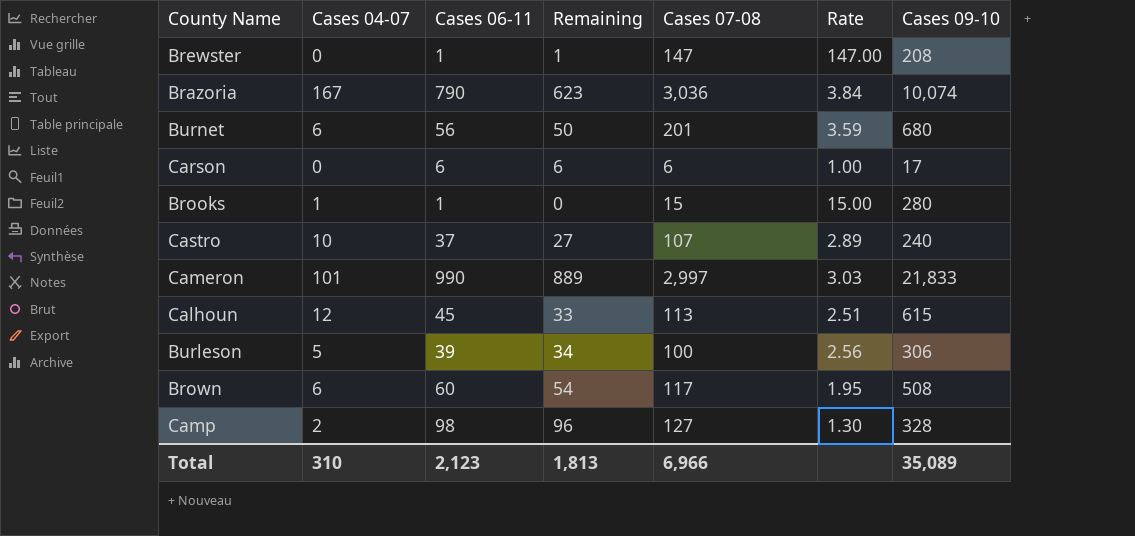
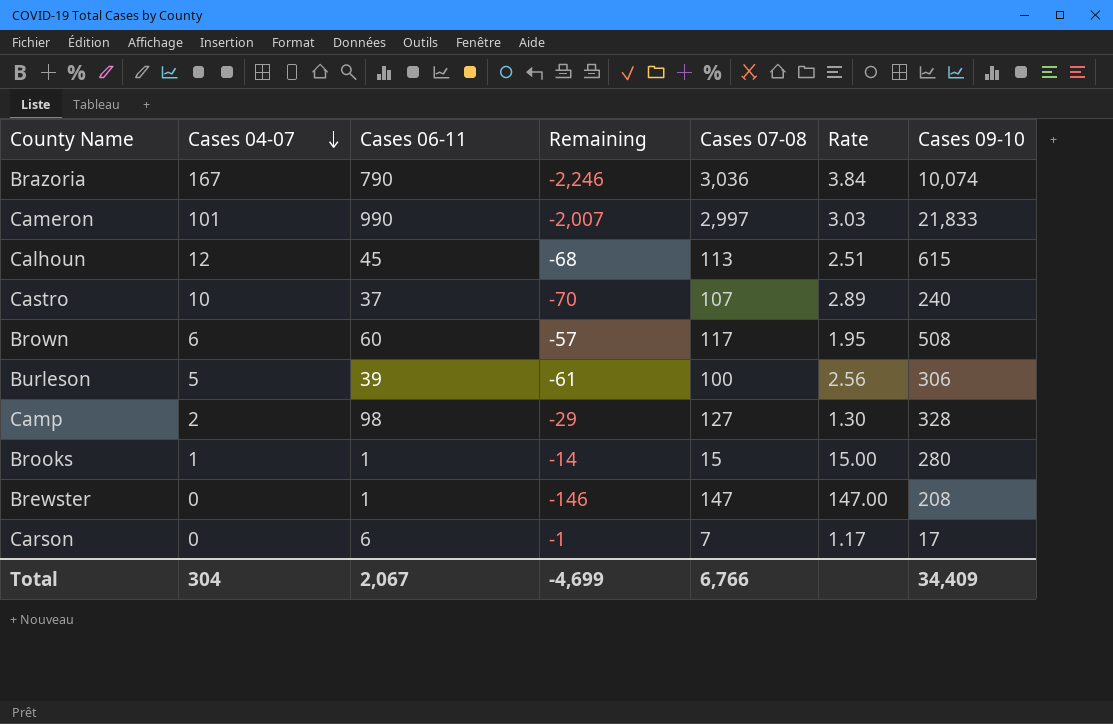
row order: none -> Cases 04-07 descending
column Remaining | formula: [Cases 06-11] - [Cases 04-07] -> [Cases 06-11] - [Cases 07-08]
row Burnet: 6 | 56 | 50 | 201 | 3.59 | 680 -> none
Carson | Cases 07-08: 6 -> 7
Carson | Rate: 1.00 -> 1.17
Total | Cases 04-07: 310 -> 304
Total | Cases 06-11: 2,123 -> 2,067
Total | Remaining: 1,813 -> -4,699
Total | Cases 07-08: 6,966 -> 6,766
Total | Cases 09-10: 35,089 -> 34,409

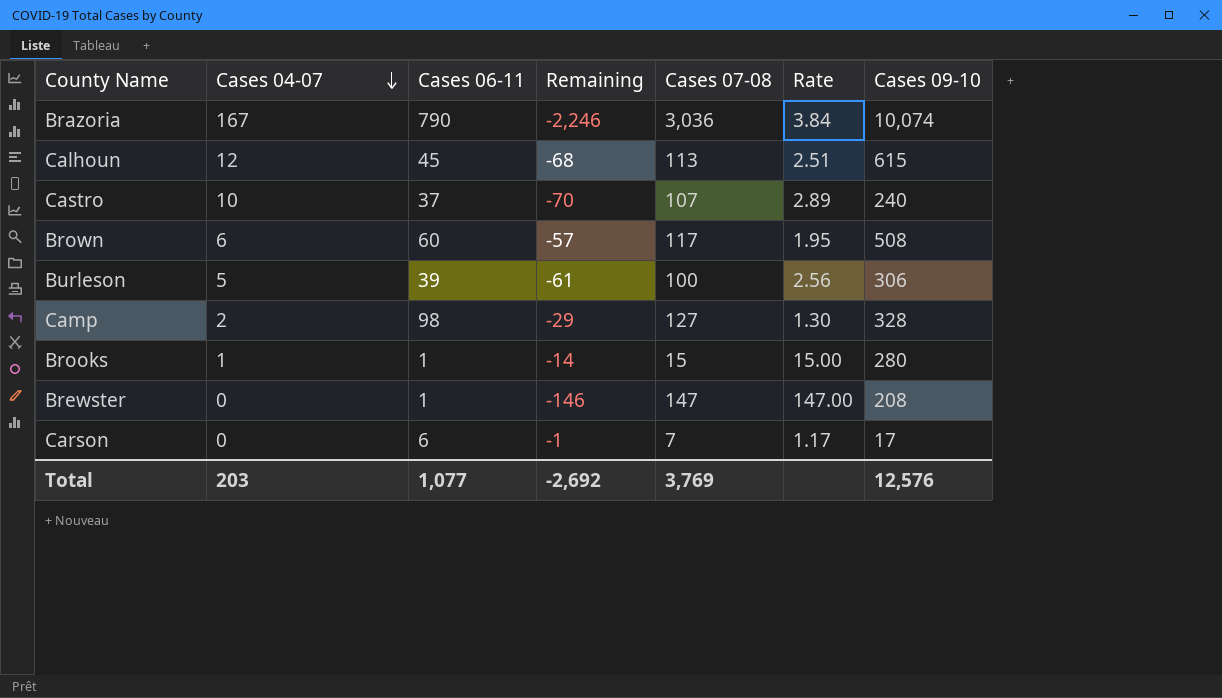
row Cameron: 101 | 990 | -2,007 | 2,997 | 3.03 | 21,833 -> none
Total | Cases 04-07: 304 -> 203
Total | Cases 06-11: 2,067 -> 1,077
Total | Remaining: -4,699 -> -2,692
Total | Cases 07-08: 6,766 -> 3,769
Total | Cases 09-10: 34,409 -> 12,576

